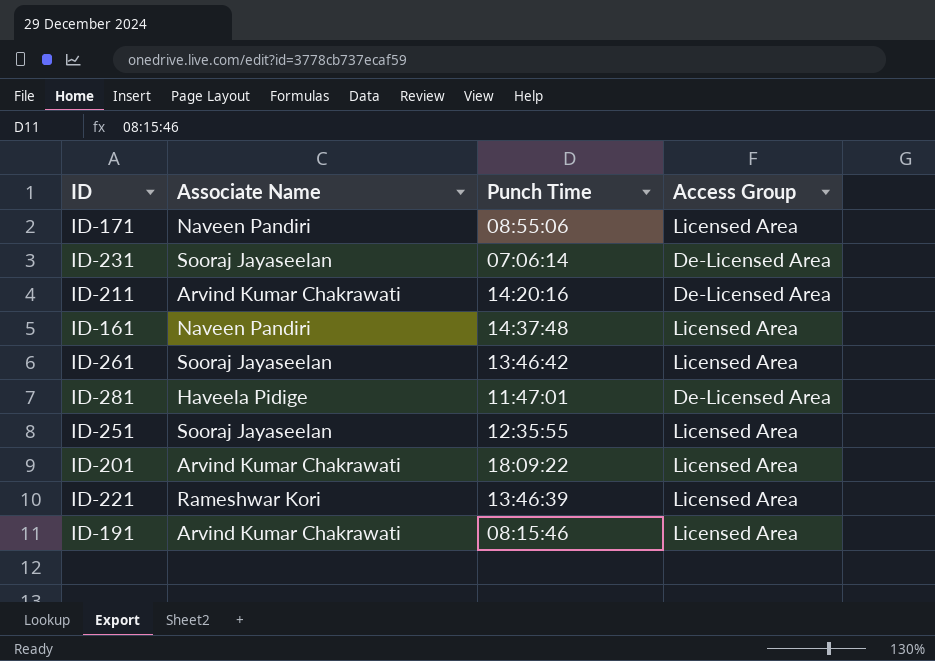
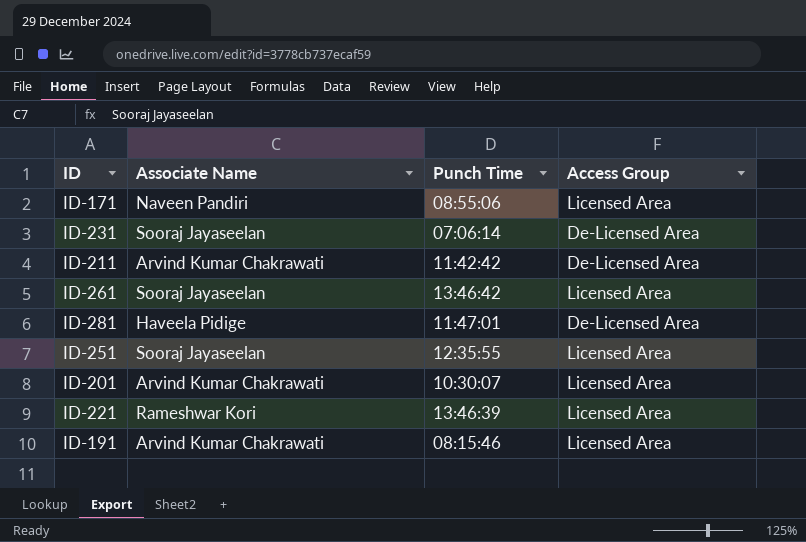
row ID-161: Naveen Pandiri | 14:37:48 | Licensed Area -> none
ID-211 | Punch Time: 14:20:16 -> 11:42:42
ID-201 | Punch Time: 18:09:22 -> 10:30:07

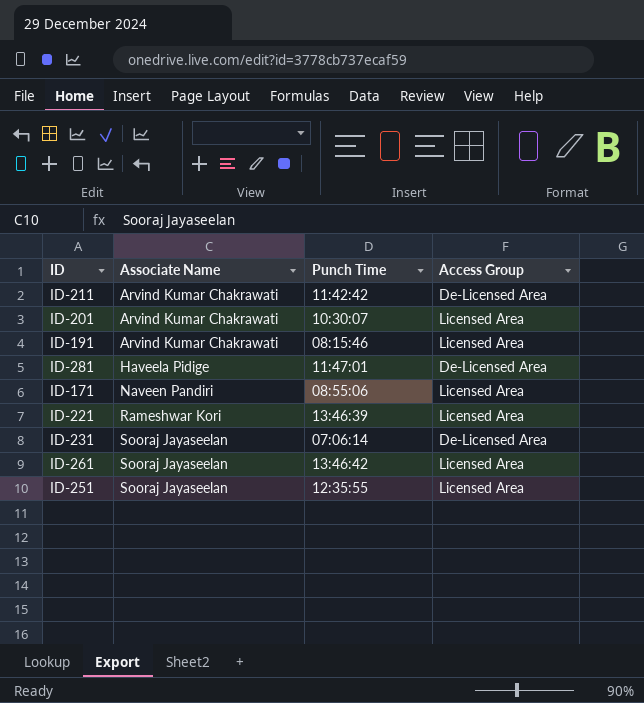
row order: none -> Associate Name ascending

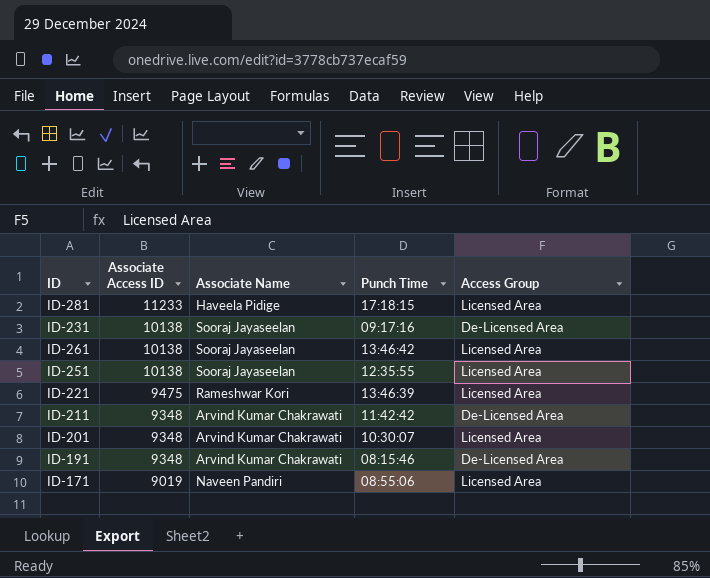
row order: Associate Name ascending -> Associate Access ID descending
column Associate Access ID | position: none -> 2
ID-281 | Punch Time: 11:47:01 -> 17:18:15
ID-281 | Access Group: De-Licensed Area -> Licensed Area
ID-231 | Punch Time: 07:06:14 -> 09:17:16
ID-191 | Access Group: Licensed Area -> De-Licensed Area

